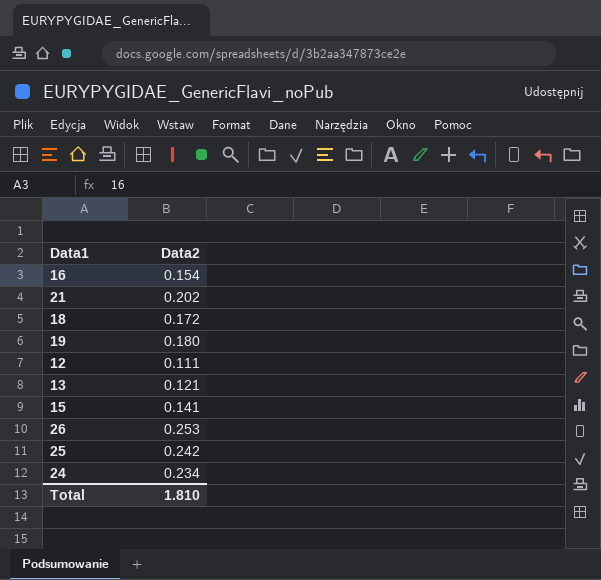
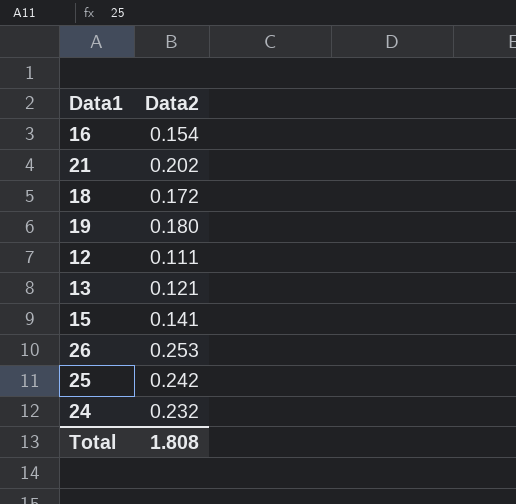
24 | Data2: 0.234 -> 0.232
Total | Data2: 1.810 -> 1.808

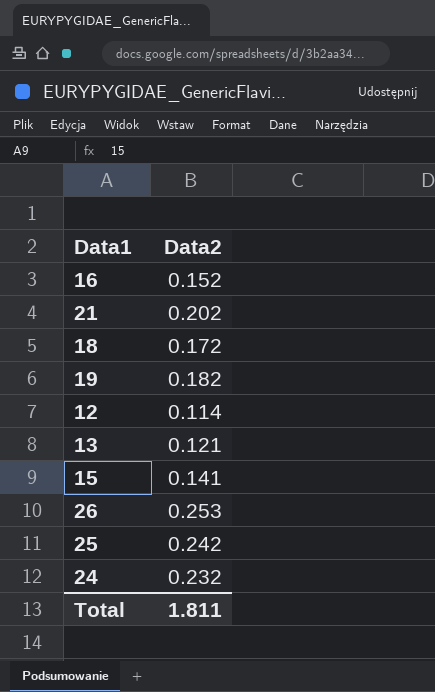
16 | Data2: 0.154 -> 0.152
19 | Data2: 0.180 -> 0.182
12 | Data2: 0.111 -> 0.114
Total | Data2: 1.808 -> 1.811

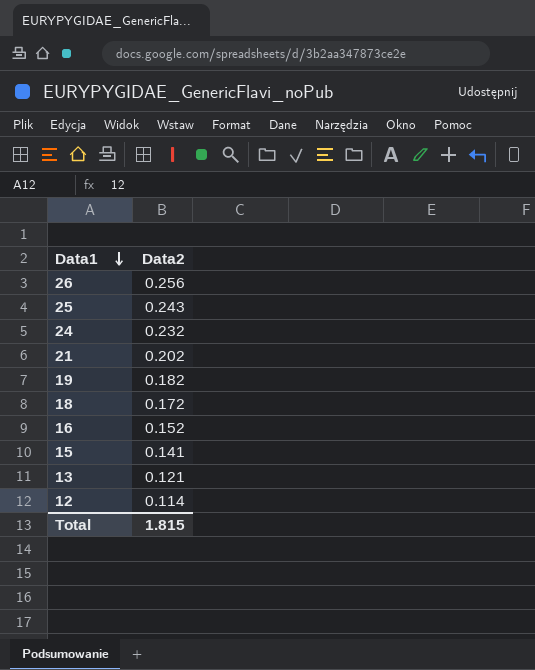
row order: none -> Data1 descending
26 | Data2: 0.253 -> 0.256
25 | Data2: 0.242 -> 0.243
Total | Data2: 1.811 -> 1.815

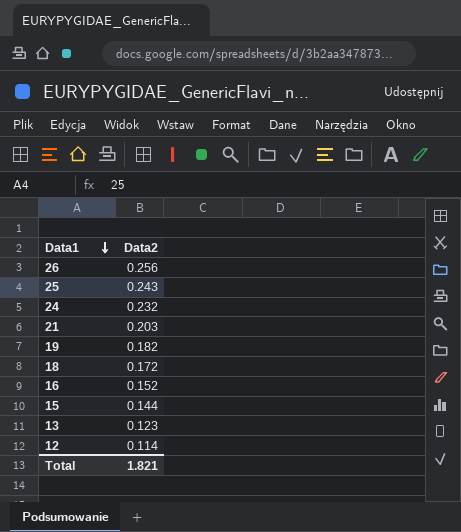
21 | Data2: 0.202 -> 0.203
15 | Data2: 0.141 -> 0.144
13 | Data2: 0.121 -> 0.123
Total | Data2: 1.815 -> 1.821

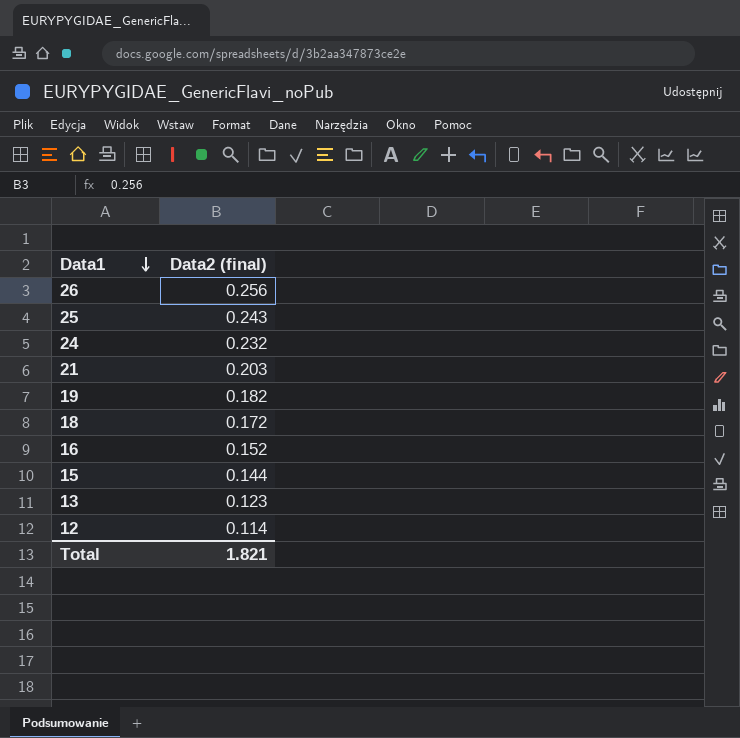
column name: Data2 -> Data2 (final)

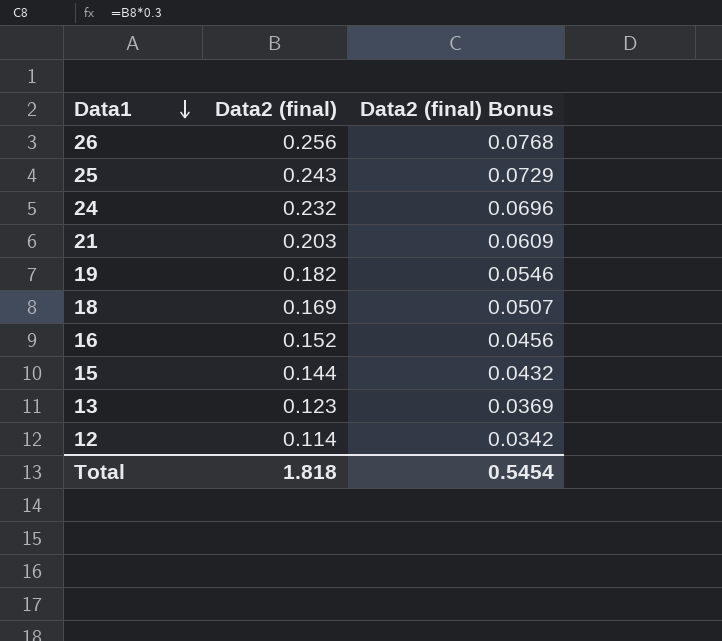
column Data2 (final) Bonus | formula: none -> [Data2 (final)] * 0.3
18 | Data2 (final): 0.172 -> 0.169
Total | Data2 (final): 1.821 -> 1.818

